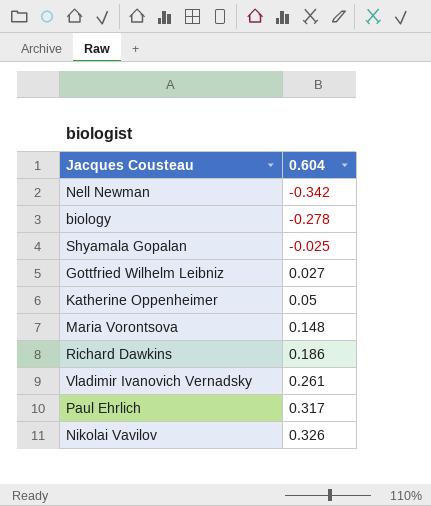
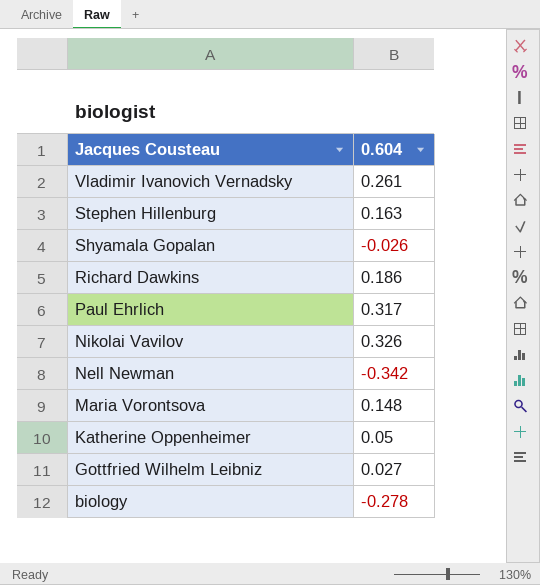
row order: 0.604 ascending -> Jacques Cousteau descending
row Stephen Hillenburg: none -> 0.163
Shyamala Gopalan | 0.604: -0.025 -> -0.026

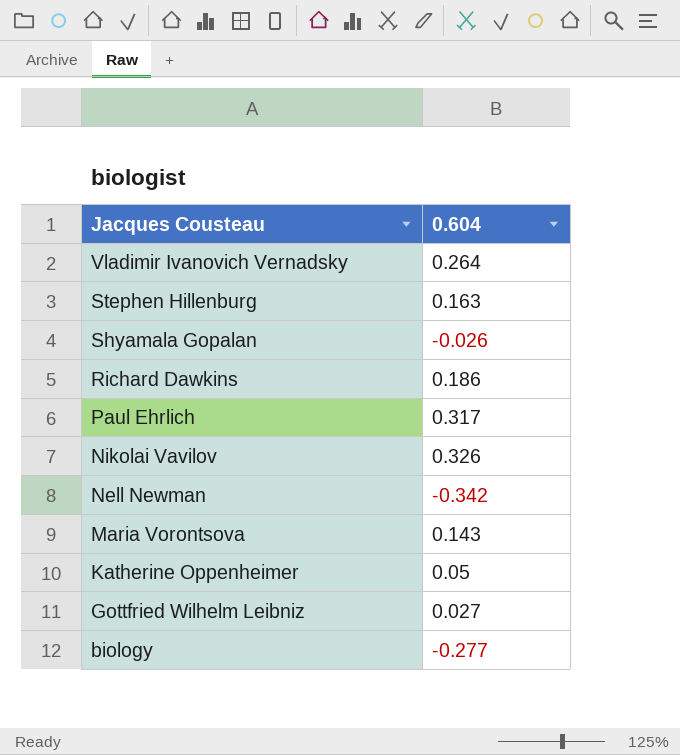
Vladimir Ivanovich Vernadsky | 0.604: 0.261 -> 0.264
Maria Vorontsova | 0.604: 0.148 -> 0.143
biology | 0.604: -0.278 -> -0.277

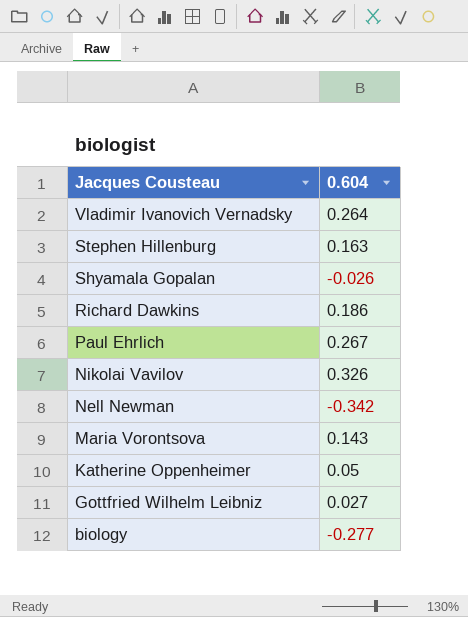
Paul Ehrlich | 0.604: 0.317 -> 0.267

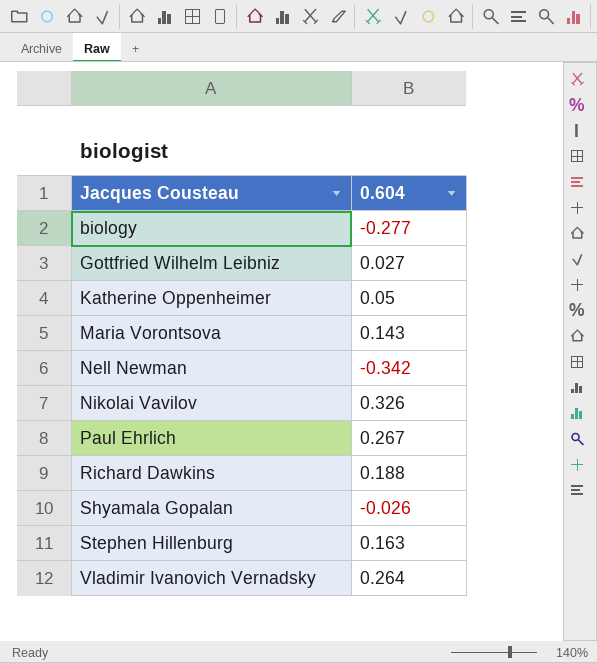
row order: Jacques Cousteau descending -> Jacques Cousteau ascending
Richard Dawkins | 0.604: 0.186 -> 0.188

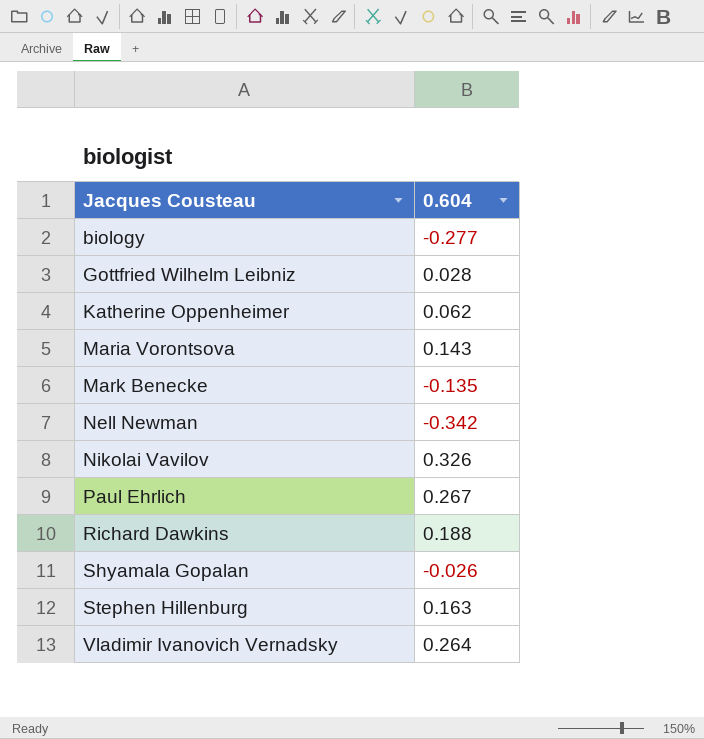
Gottfried Wilhelm Leibniz | 0.604: 0.027 -> 0.028
Katherine Oppenheimer | 0.604: 0.05 -> 0.062
row Mark Benecke: none -> -0.135

